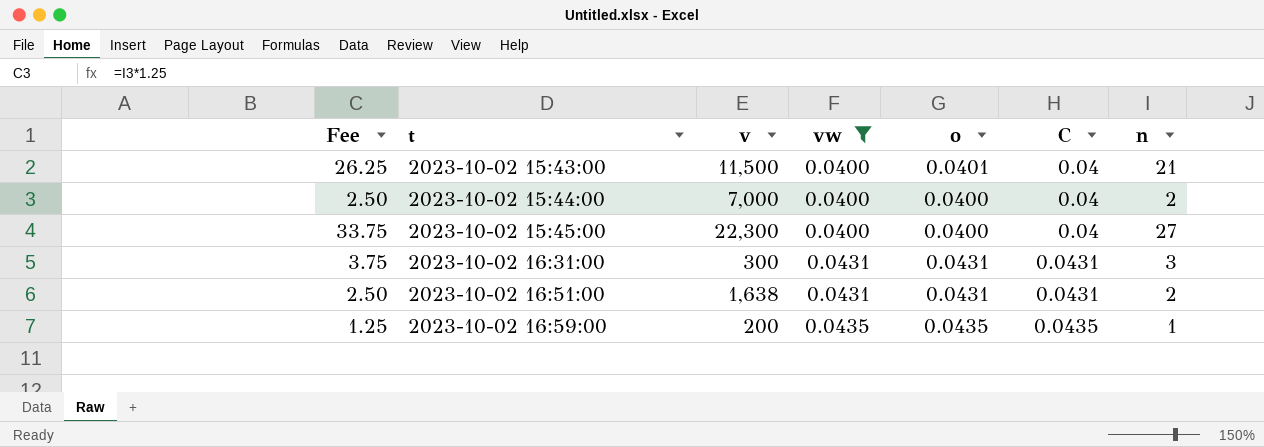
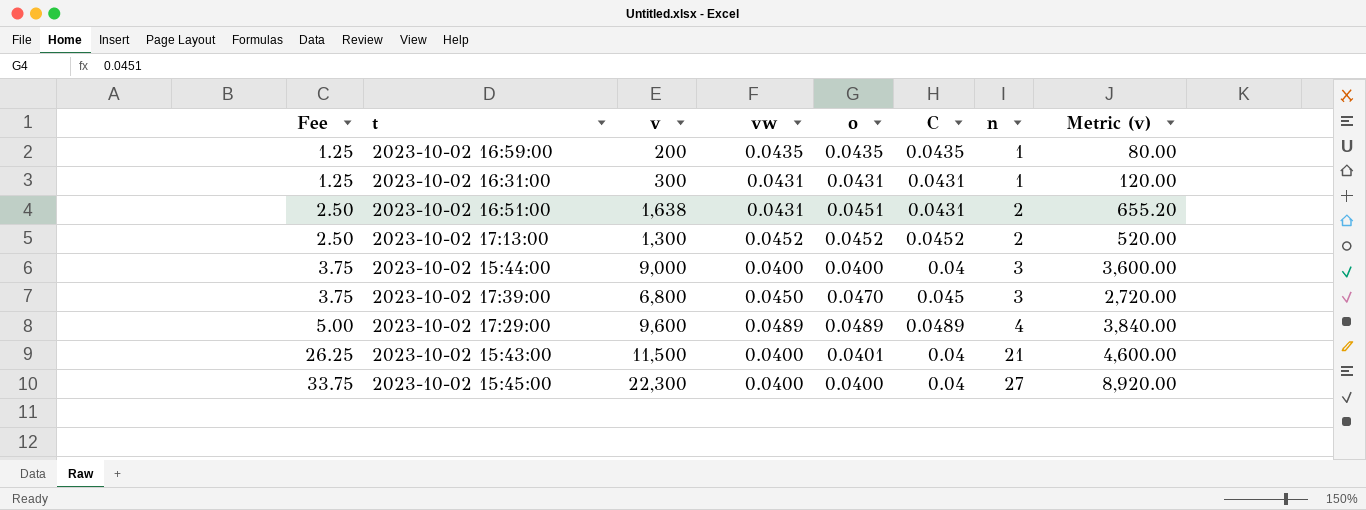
filter: vw <= 0.0435 -> none
row order: t ascending -> Fee ascending
column Metric (v) | formula: none -> [v] * 0.4
2023-10-02 16:31:00 | Fee: 3.75 -> 1.25
2023-10-02 16:31:00 | n: 3 -> 1
2023-10-02 16:51:00 | o: 0.0431 -> 0.0451
2023-10-02 15:44:00 | Fee: 2.50 -> 3.75
2023-10-02 15:44:00 | v: 7,000 -> 9,000
2023-10-02 15:44:00 | n: 2 -> 3

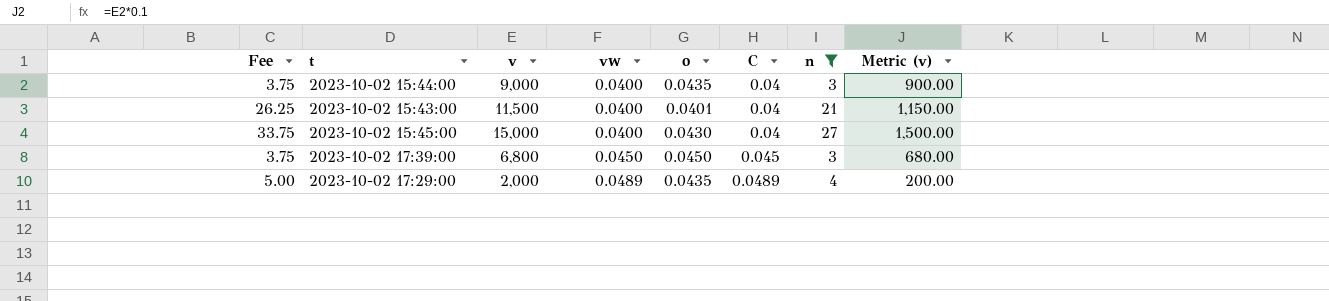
filter: none -> n >= 3
row order: Fee ascending -> vw ascending
column Metric (v) | formula: [v] * 0.4 -> [v] * 0.1
2023-10-02 15:44:00 | o: 0.0400 -> 0.0435
2023-10-02 15:45:00 | v: 22,300 -> 15,000
2023-10-02 15:45:00 | o: 0.0400 -> 0.0430
2023-10-02 17:39:00 | o: 0.0470 -> 0.0450
2023-10-02 17:29:00 | v: 9,600 -> 2,000
2023-10-02 17:29:00 | o: 0.0489 -> 0.0435

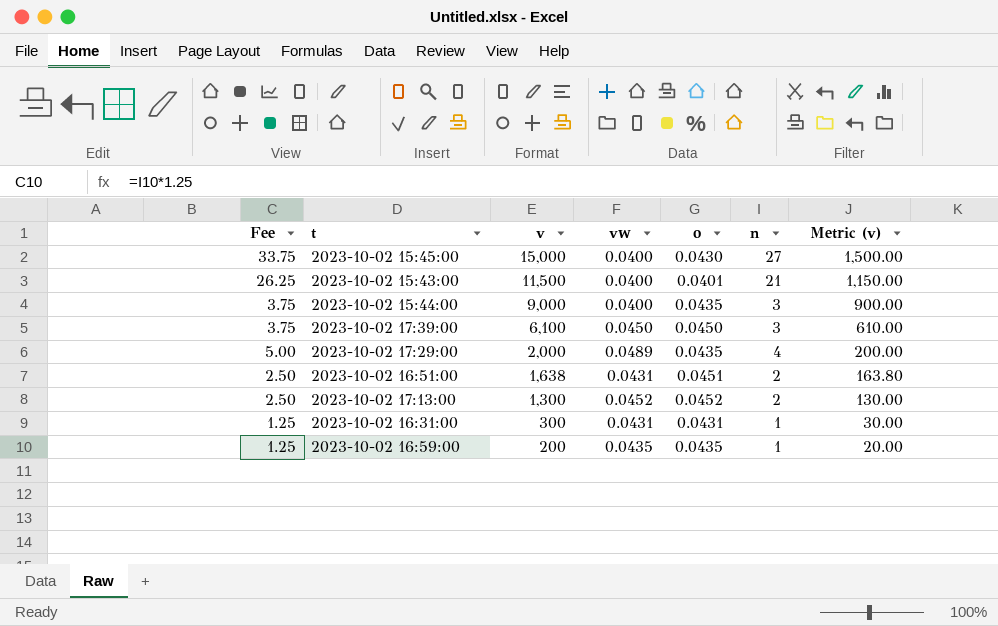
filter: n >= 3 -> none
row order: vw ascending -> v descending
column C | position: 6 -> none
2023-10-02 17:39:00 | v: 6,800 -> 6,100
2023-10-02 17:39:00 | Metric (v): 680.00 -> 610.00

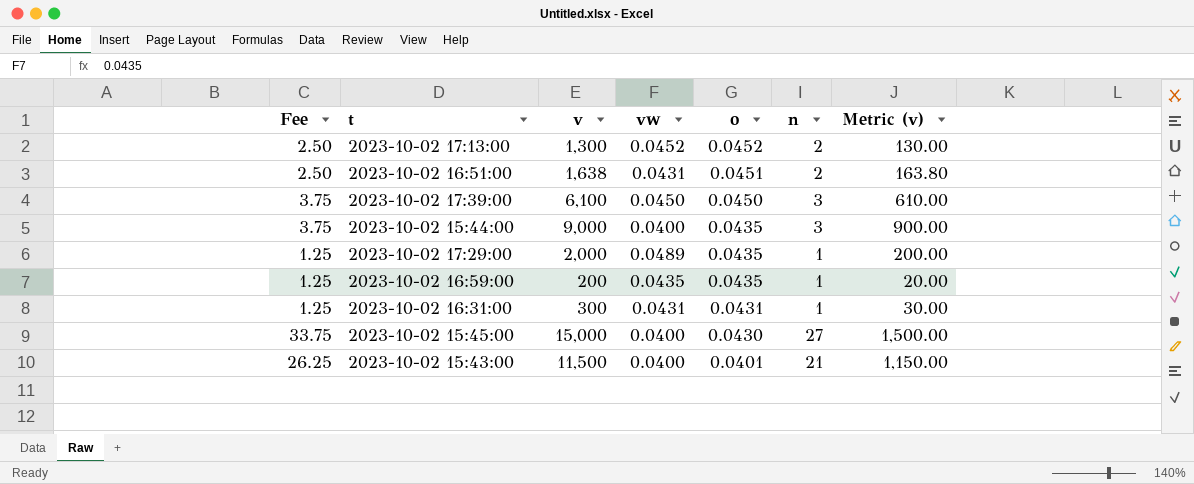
row order: v descending -> o descending
2023-10-02 17:29:00 | Fee: 5.00 -> 1.25
2023-10-02 17:29:00 | n: 4 -> 1

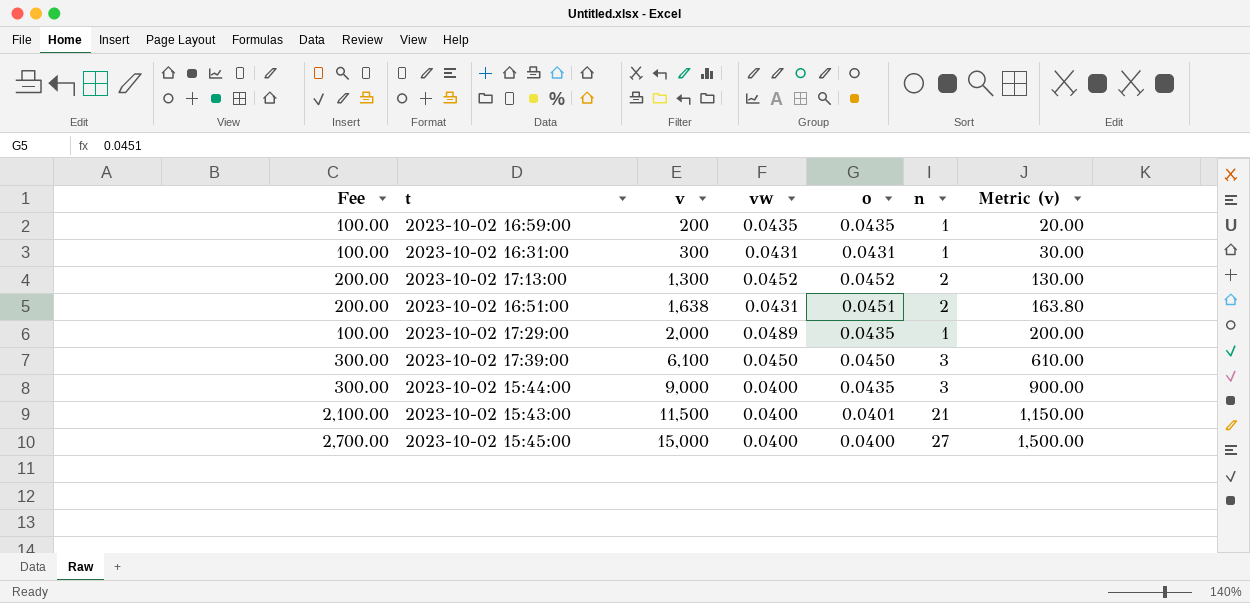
row order: o descending -> v ascending
column Fee | formula: [n] * 1.25 -> [n] * 100
2023-10-02 15:45:00 | o: 0.0430 -> 0.0400

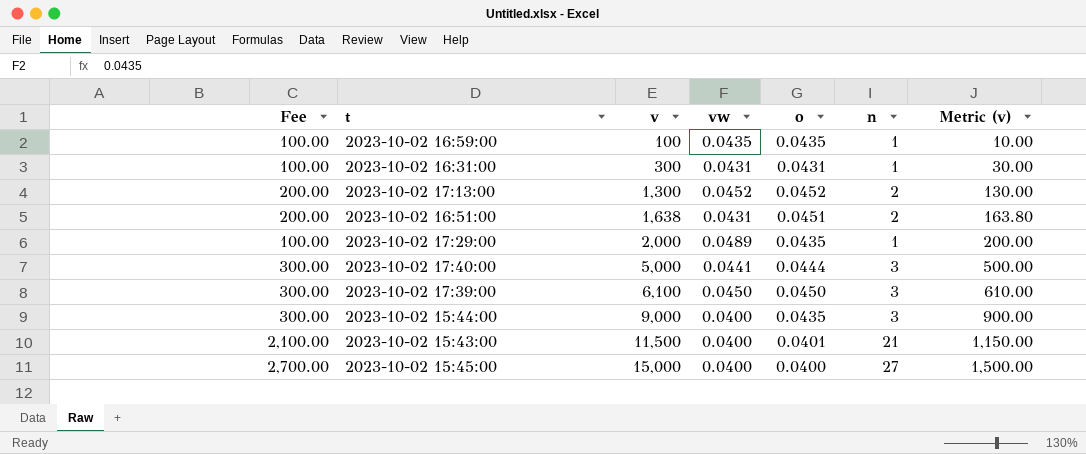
2023-10-02 16:59:00 | v: 200 -> 100
2023-10-02 16:59:00 | Metric (v): 20.00 -> 10.00
row 2023-10-02 17:40:00: none -> 300.00 | 5,000 | 0.0441 | 0.0444 | 3 | 500.00

